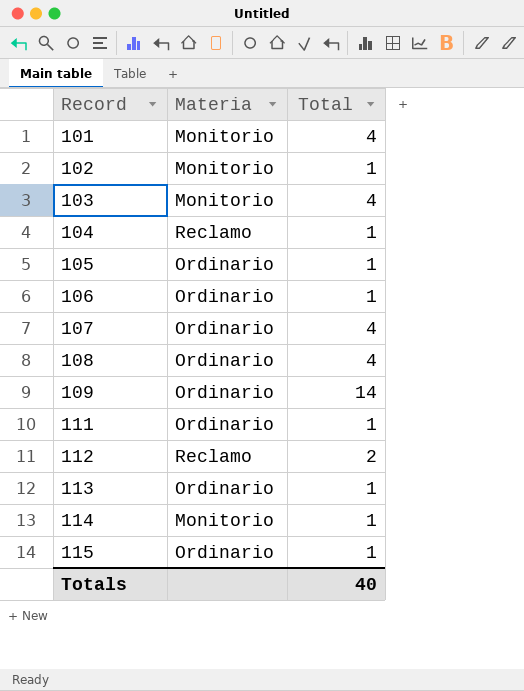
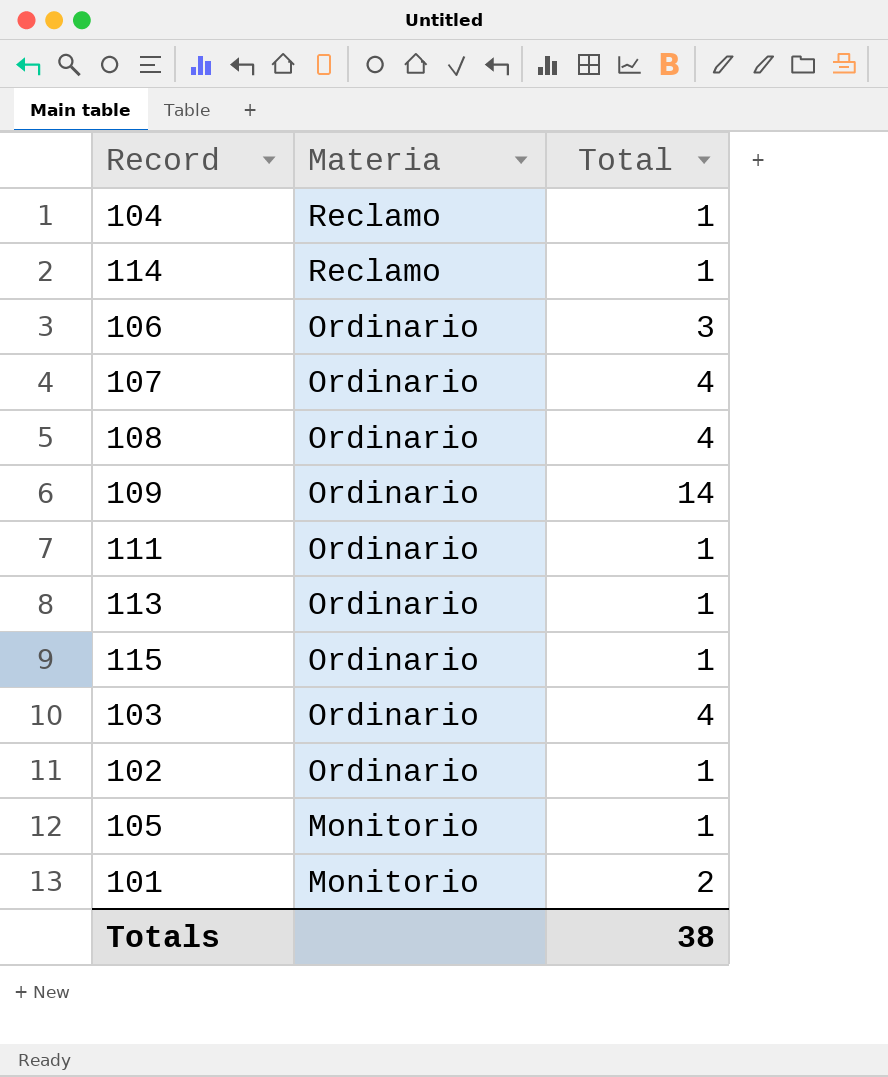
row order: Record ascending -> Materia descending
row 112: Reclamo | 2 -> none
114 | Materia: Monitorio -> Reclamo
106 | Total: 1 -> 3
103 | Materia: Monitorio -> Ordinario
102 | Materia: Monitorio -> Ordinario
105 | Materia: Ordinario -> Monitorio
101 | Total: 4 -> 2
Totals | Total: 40 -> 38

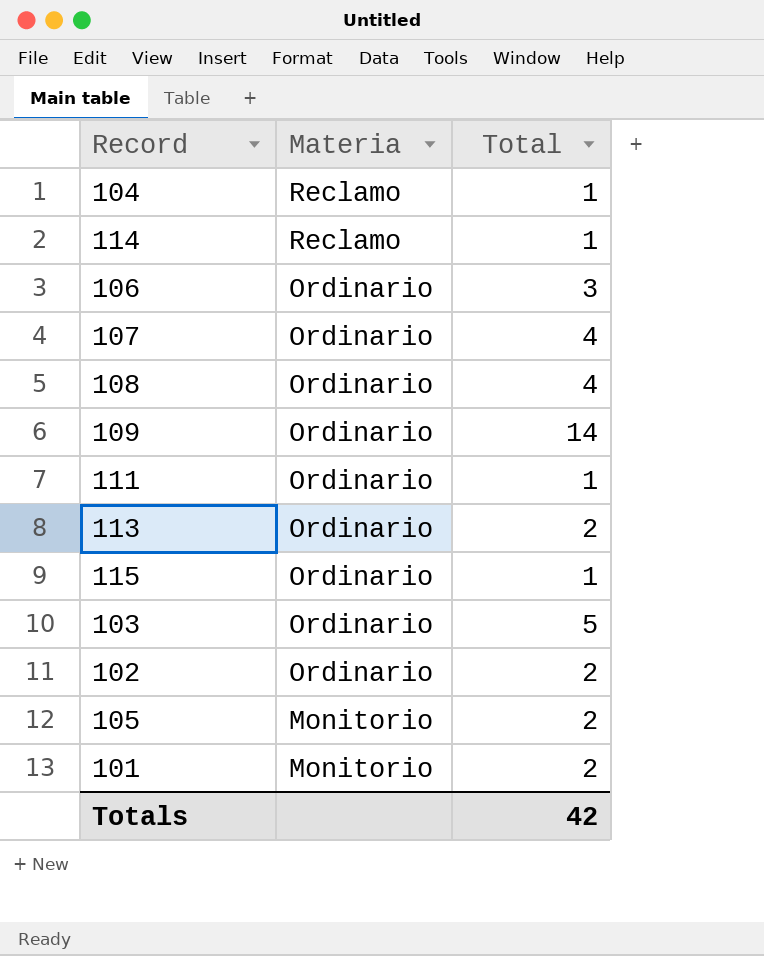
113 | Total: 1 -> 2
103 | Total: 4 -> 5
102 | Total: 1 -> 2
105 | Total: 1 -> 2
Totals | Total: 38 -> 42

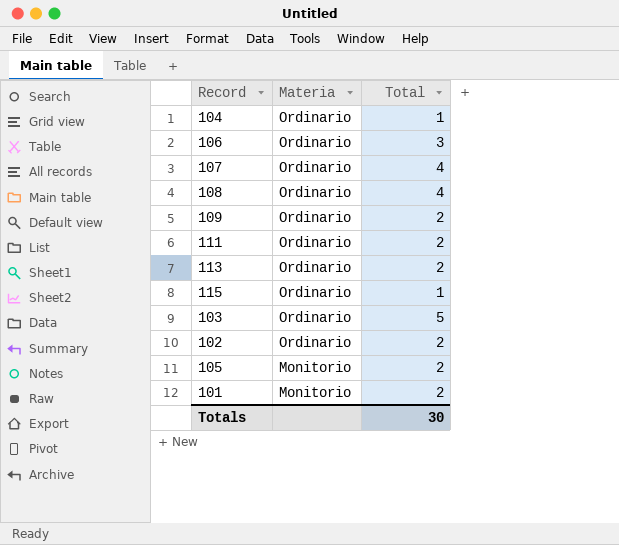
row 114: Reclamo | 1 -> none
104 | Materia: Reclamo -> Ordinario
109 | Total: 14 -> 2
111 | Total: 1 -> 2
Totals | Total: 42 -> 30

